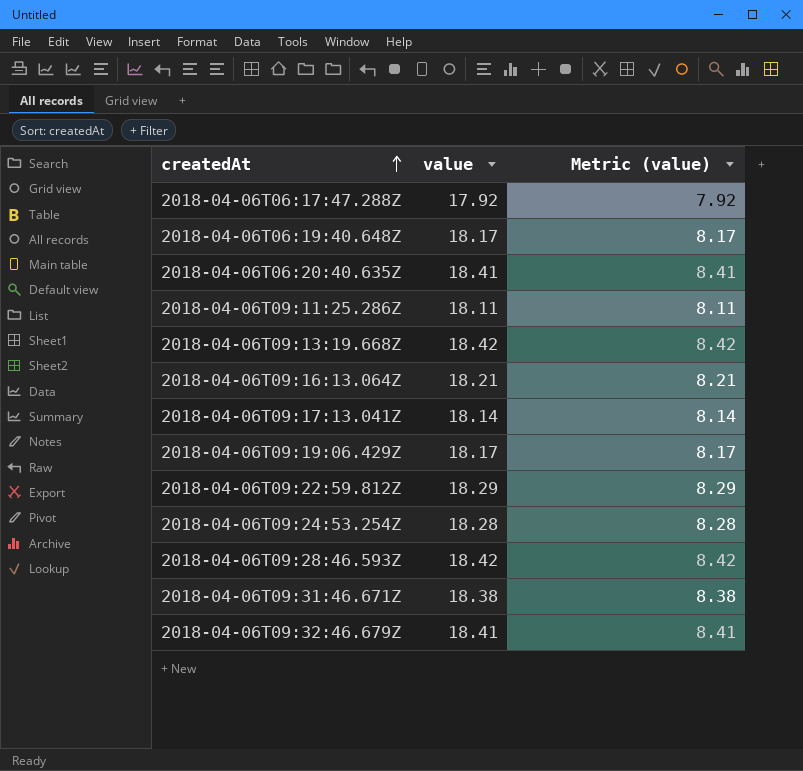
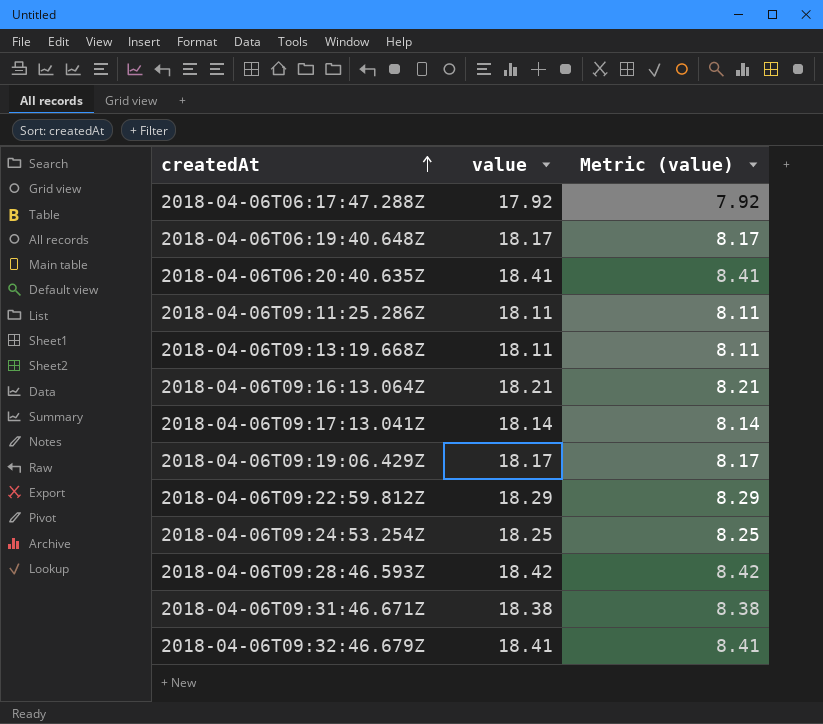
2018-04-06T09:13:19.668Z | value: 18.42 -> 18.11
2018-04-06T09:13:19.668Z | Metric (value): 8.42 -> 8.11
2018-04-06T09:24:53.254Z | value: 18.28 -> 18.25
2018-04-06T09:24:53.254Z | Metric (value): 8.28 -> 8.25

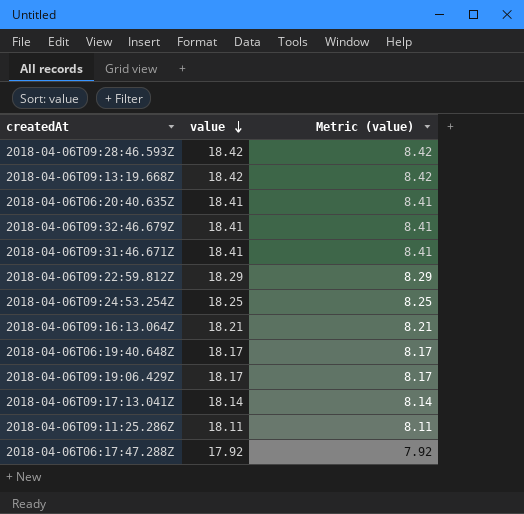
row order: createdAt ascending -> value descending
2018-04-06T09:13:19.668Z | value: 18.11 -> 18.42
2018-04-06T09:13:19.668Z | Metric (value): 8.11 -> 8.42
2018-04-06T09:31:46.671Z | value: 18.38 -> 18.41
2018-04-06T09:31:46.671Z | Metric (value): 8.38 -> 8.41

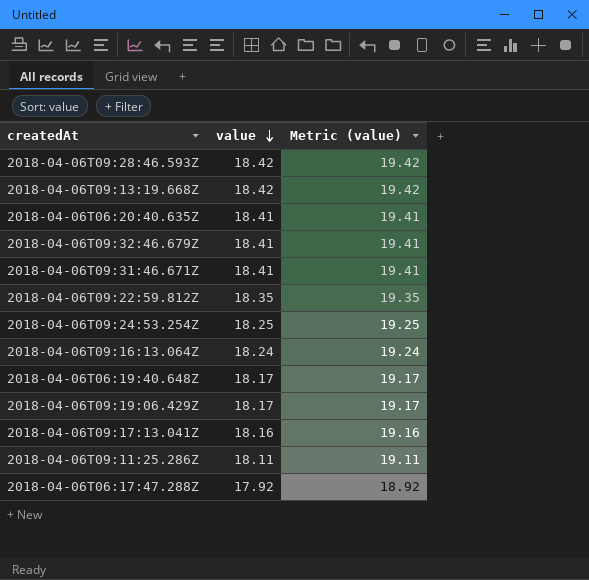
column Metric (value) | formula: [value] - 10 -> [value] + 1
2018-04-06T09:22:59.812Z | value: 18.29 -> 18.35
2018-04-06T09:16:13.064Z | value: 18.21 -> 18.24
2018-04-06T09:17:13.041Z | value: 18.14 -> 18.16

